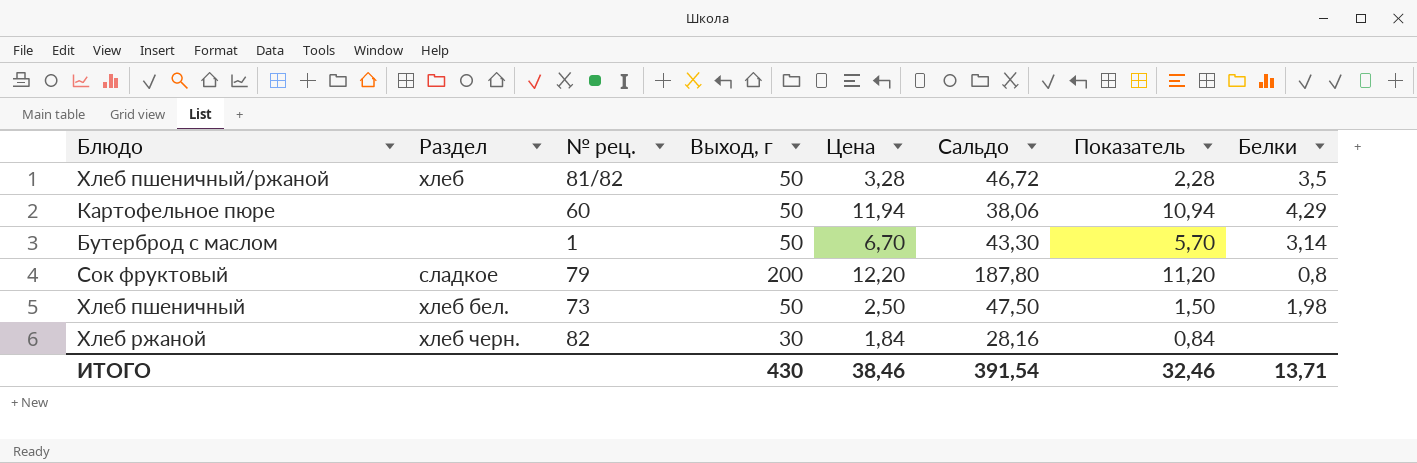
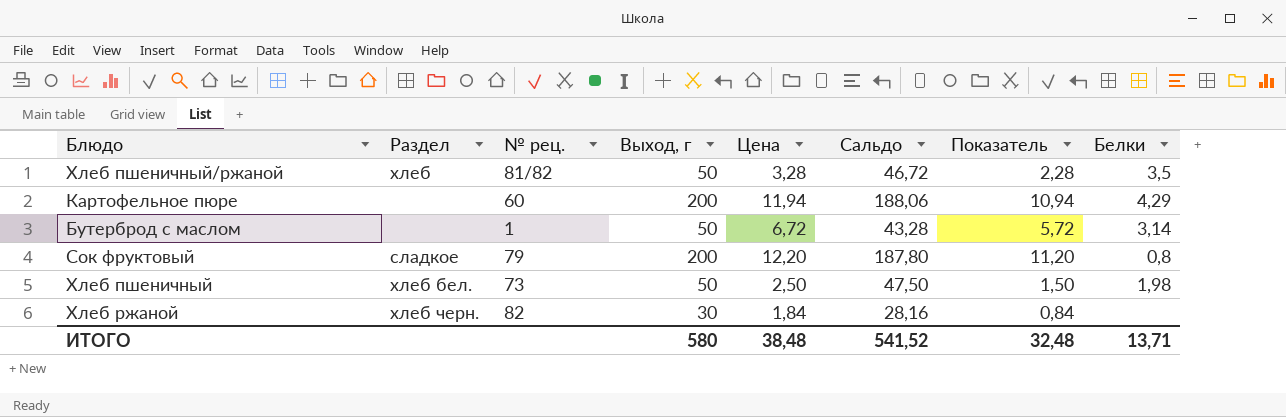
Картофельное пюре | Выход, г: 50 -> 200
Картофельное пюре | Сальдо: 38,06 -> 188,06
Бутерброд с маслом | Цена: 6,70 -> 6,72
Бутерброд с маслом | Сальдо: 43,30 -> 43,28
Бутерброд с маслом | Показатель: 5,70 -> 5,72
ИТОГО | Выход, г: 430 -> 580
ИТОГО | Цена: 38,46 -> 38,48
ИТОГО | Сальдо: 391,54 -> 541,52
ИТОГО | Показатель: 32,46 -> 32,48

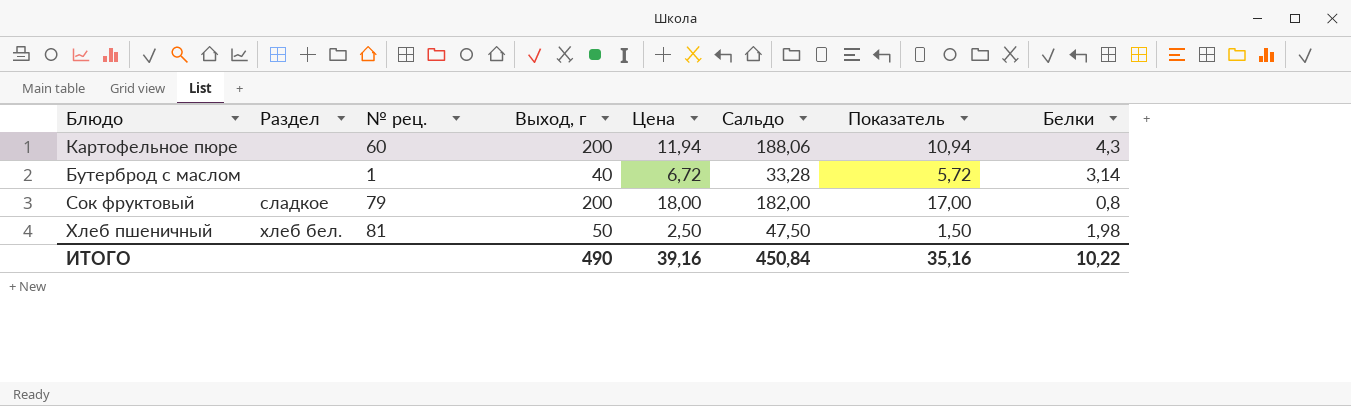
row Хлеб пшеничный/ржаной: хлеб | 81/82 | 50 | 3,28 | 46,72 | 2,28 | 3,5 -> none
row Хлеб ржаной: хлеб черн. | 82 | 30 | 1,84 | 28,16 | 0,84 | none -> none
Картофельное пюре | Белки: 4,29 -> 4,3
Бутерброд с маслом | Выход, г: 50 -> 40
Бутерброд с маслом | Сальдо: 43,28 -> 33,28
Сок фруктовый | Цена: 12,20 -> 18,00
Сок фруктовый | Сальдо: 187,80 -> 182,00
Сок фруктовый | Показатель: 11,20 -> 17,00
Хлеб пшеничный | № рец.: 73 -> 81
ИТОГО | Выход, г: 580 -> 490
ИТОГО | Цена: 38,48 -> 39,16
ИТОГО | Сальдо: 541,52 -> 450,84
ИТОГО | Показатель: 32,48 -> 35,16
ИТОГО | Белки: 13,71 -> 10,22

